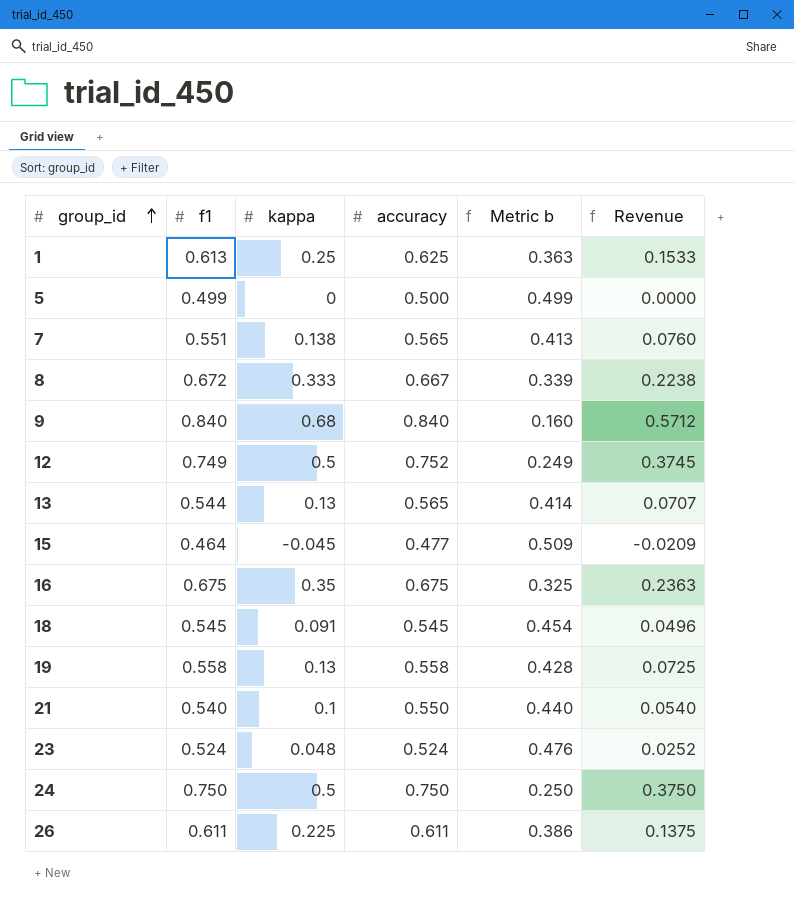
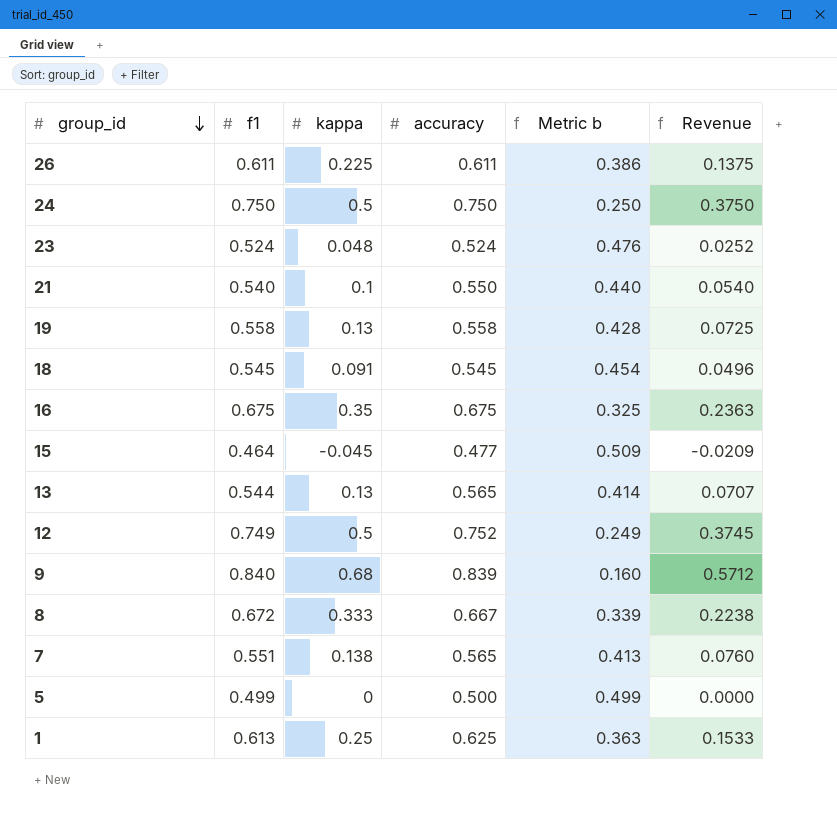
row order: group_id ascending -> group_id descending
9 | accuracy: 0.840 -> 0.839

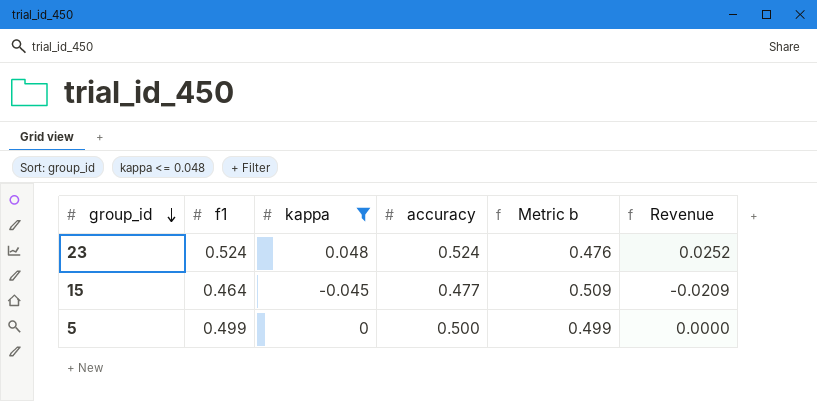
filter: none -> kappa <= 0.048

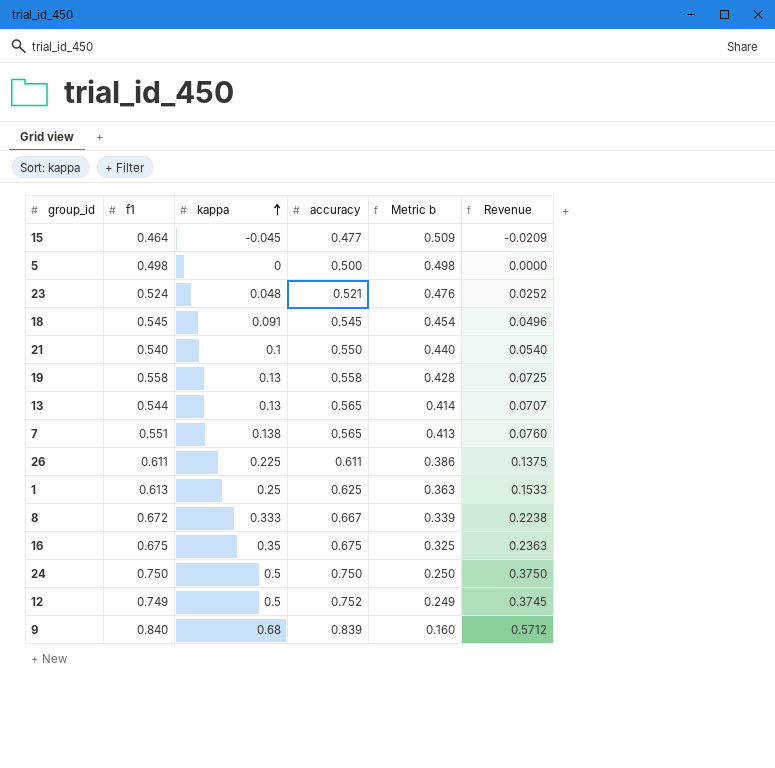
filter: kappa <= 0.048 -> none
row order: group_id descending -> kappa ascending
5 | f1: 0.499 -> 0.498
5 | Metric b: 0.499 -> 0.498
23 | accuracy: 0.524 -> 0.521

